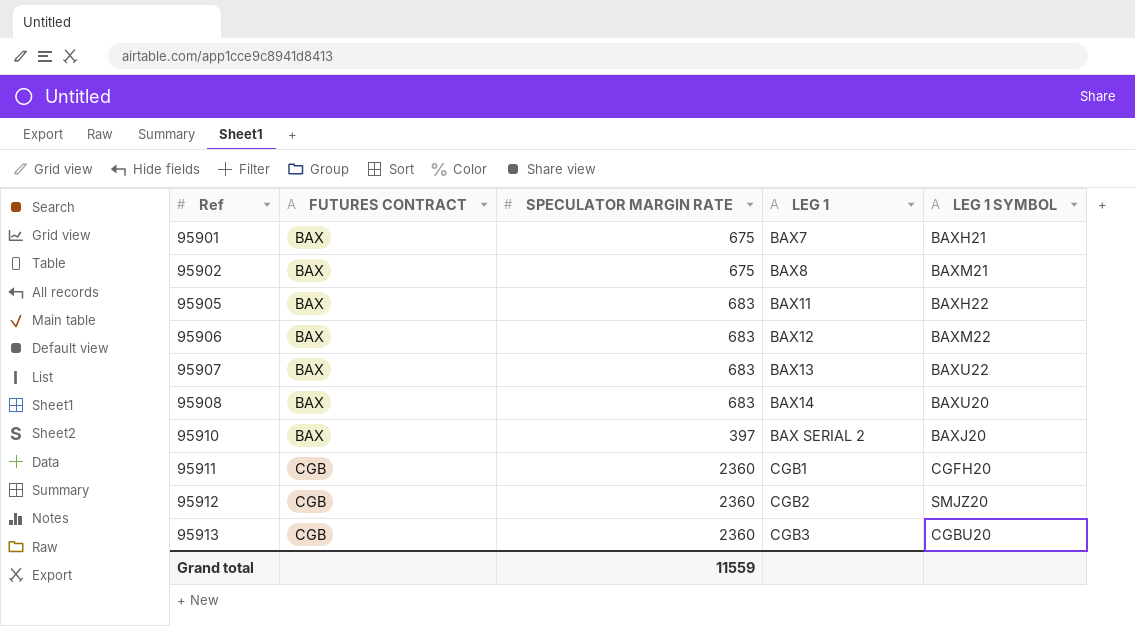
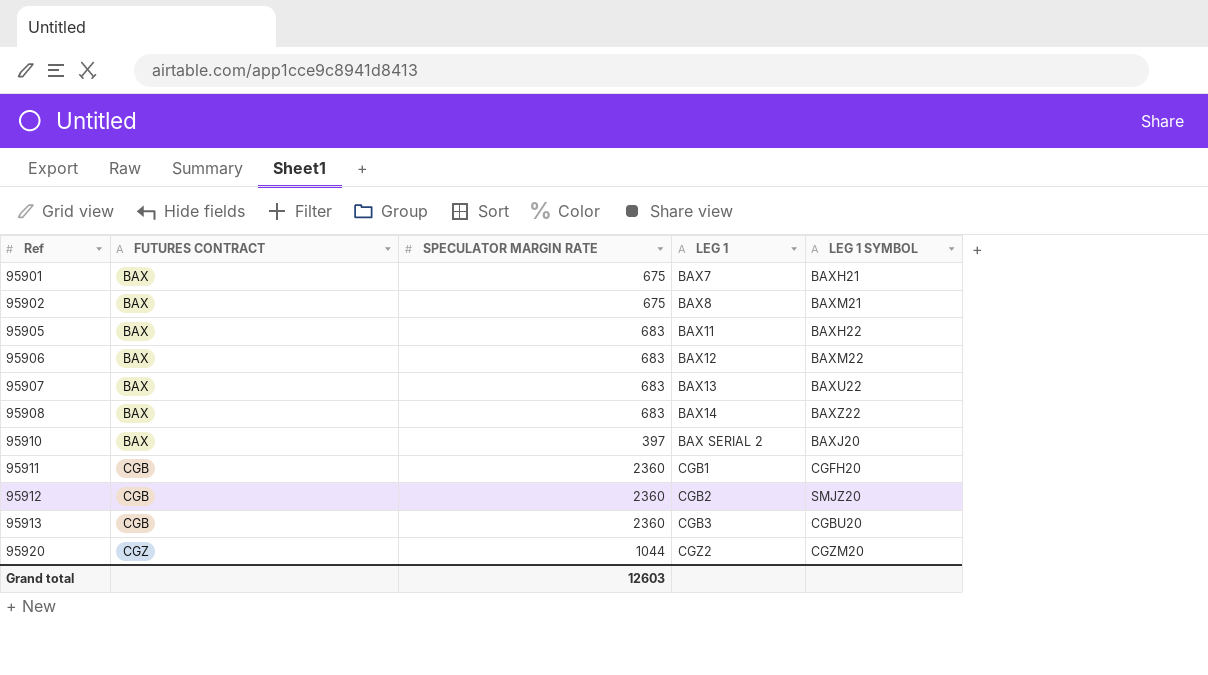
95908 | LEG 1 SYMBOL: BAXU20 -> BAXZ22
row 95920: none -> CGZ | 1044 | CGZ2 | CGZM20
Grand total | SPECULATOR MARGIN RATE: 11559 -> 12603

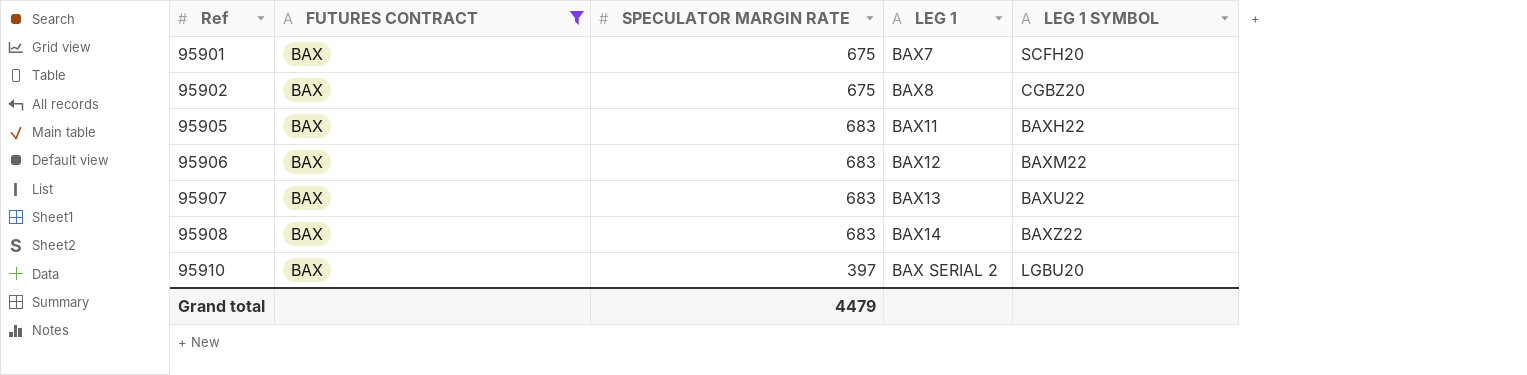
filter: none -> FUTURES CONTRACT = BAX
95901 | LEG 1 SYMBOL: BAXH21 -> SCFH20
95902 | LEG 1 SYMBOL: BAXM21 -> CGBZ20
95910 | LEG 1 SYMBOL: BAXJ20 -> LGBU20
Grand total | SPECULATOR MARGIN RATE: 12603 -> 4479

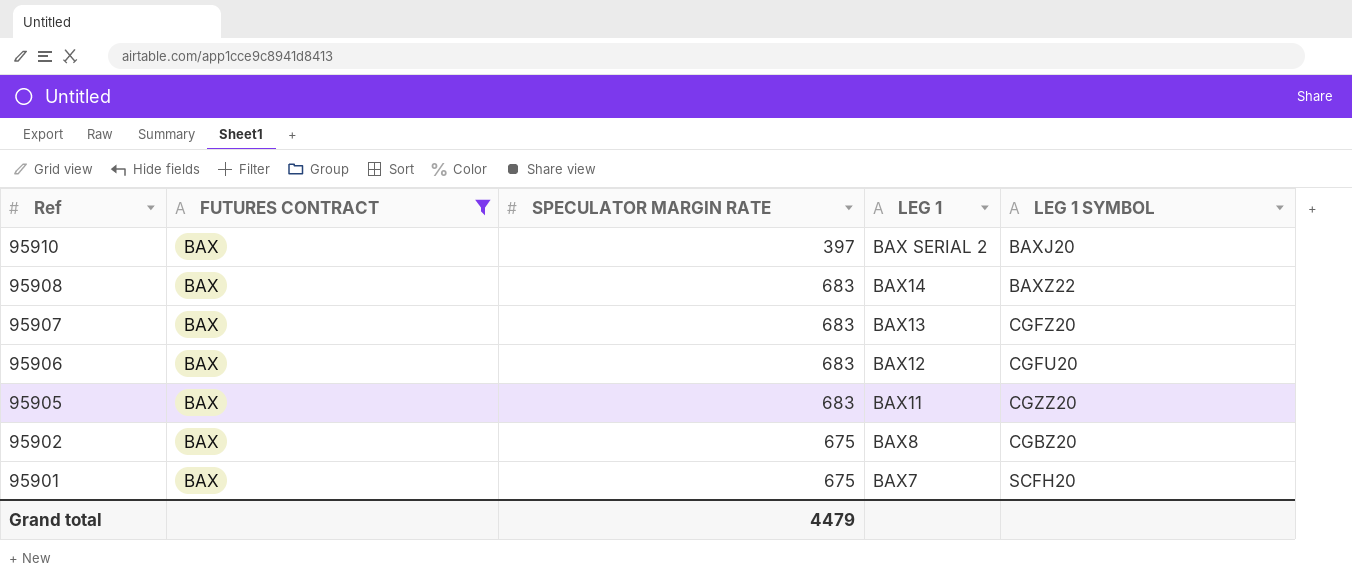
row order: Ref ascending -> Ref descending
95910 | LEG 1 SYMBOL: LGBU20 -> BAXJ20
95907 | LEG 1 SYMBOL: BAXU22 -> CGFZ20
95906 | LEG 1 SYMBOL: BAXM22 -> CGFU20
95905 | LEG 1 SYMBOL: BAXH22 -> CGZZ20

